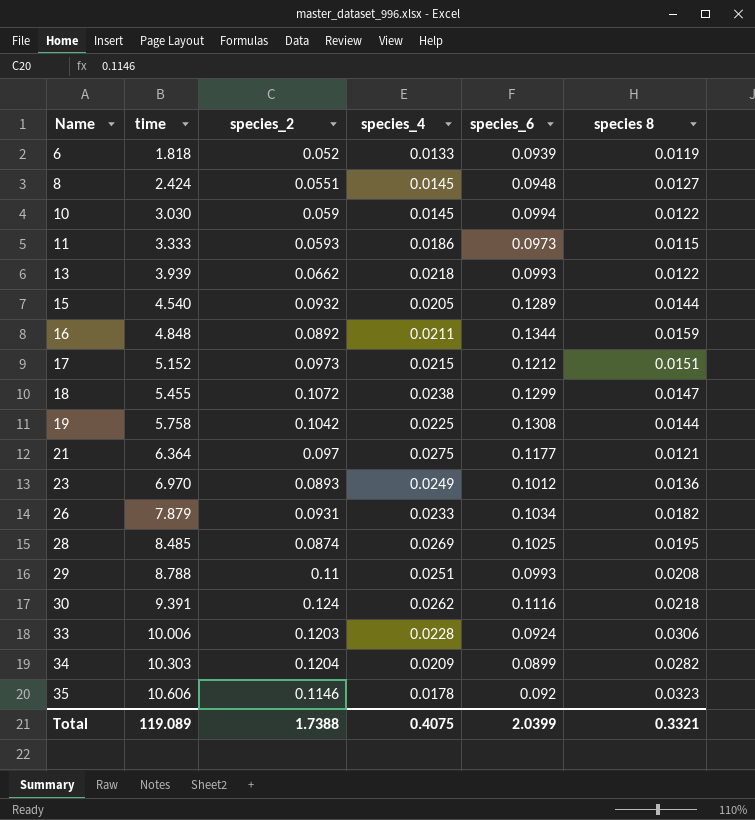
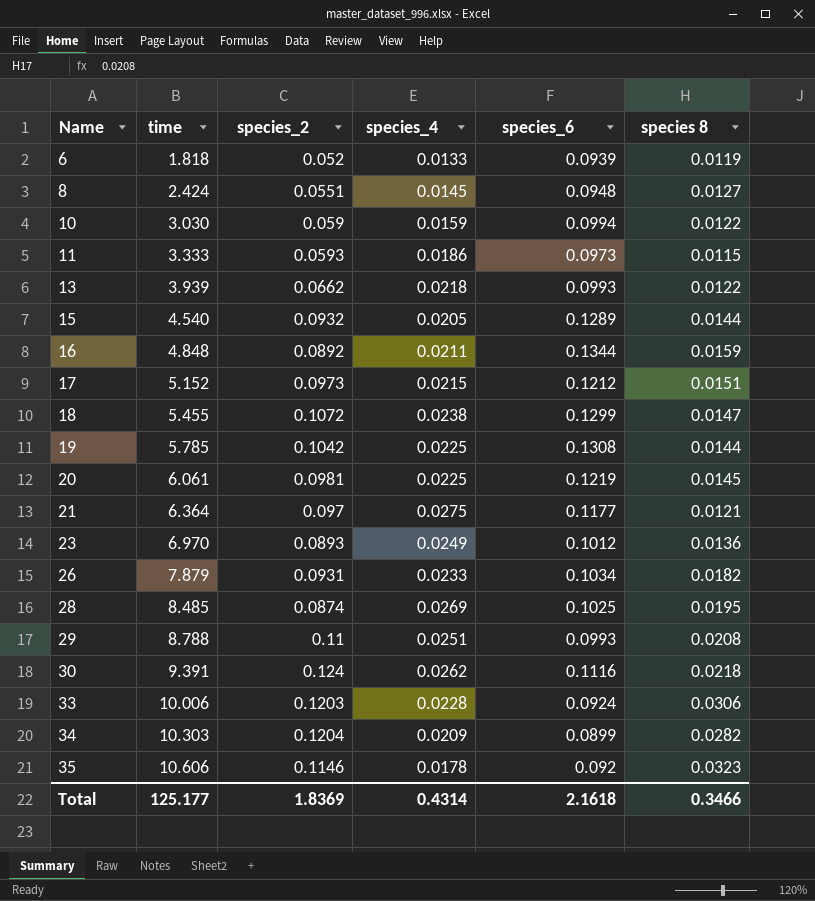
10 | species_4: 0.0145 -> 0.0159
19 | time: 5.758 -> 5.785
row 20: none -> 6.061 | 0.0981 | 0.0225 | 0.1219 | 0.0145
Total | time: 119.089 -> 125.177
Total | species_2: 1.7388 -> 1.8369
Total | species_4: 0.4075 -> 0.4314
Total | species_6: 2.0399 -> 2.1618
Total | species 8: 0.3321 -> 0.3466

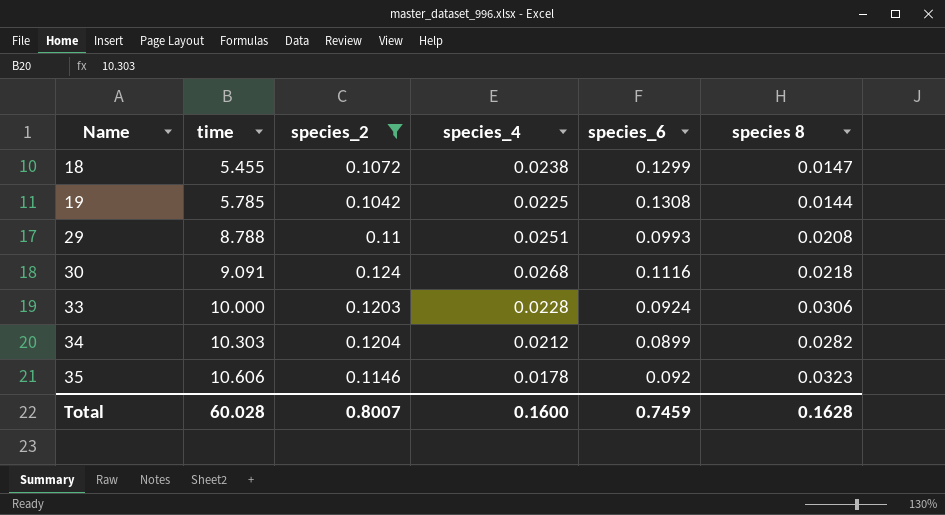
filter: none -> species_2 >= 0.1042
30 | time: 9.391 -> 9.091
30 | species_4: 0.0262 -> 0.0268
33 | time: 10.006 -> 10.000
34 | species_4: 0.0209 -> 0.0212
Total | time: 125.177 -> 60.028
Total | species_2: 1.8369 -> 0.8007
Total | species_4: 0.4314 -> 0.1600
Total | species_6: 2.1618 -> 0.7459
Total | species 8: 0.3466 -> 0.1628

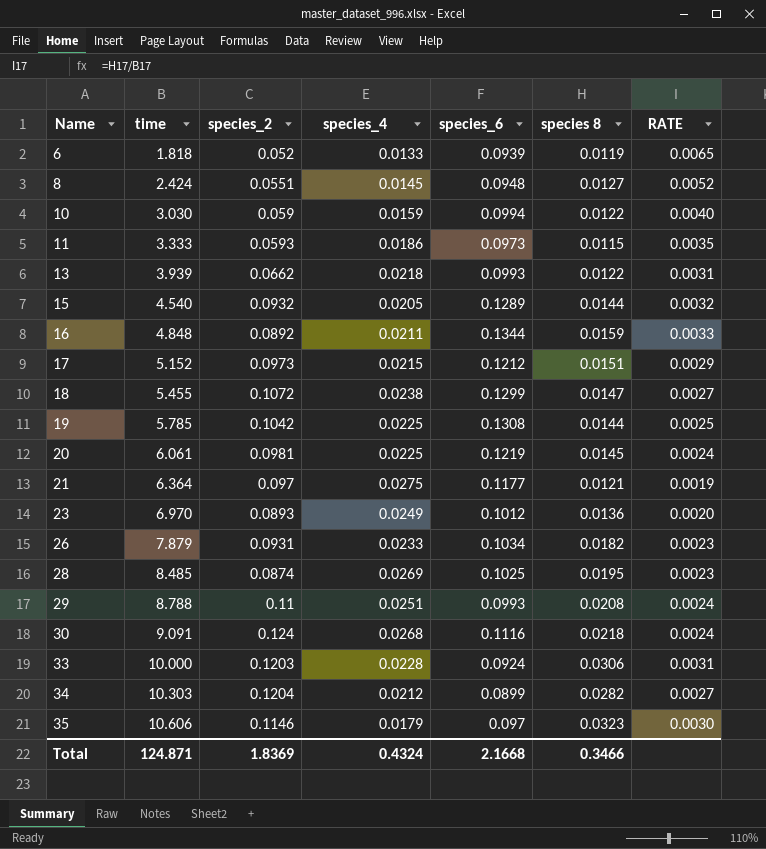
filter: species_2 >= 0.1042 -> none
column RATE | formula: none -> [species 8] / [time]
35 | species_4: 0.0178 -> 0.0179
35 | species_6: 0.092 -> 0.097
Total | time: 60.028 -> 124.871
Total | species_2: 0.8007 -> 1.8369
Total | species_4: 0.1600 -> 0.4324
Total | species_6: 0.7459 -> 2.1668
Total | species 8: 0.1628 -> 0.3466

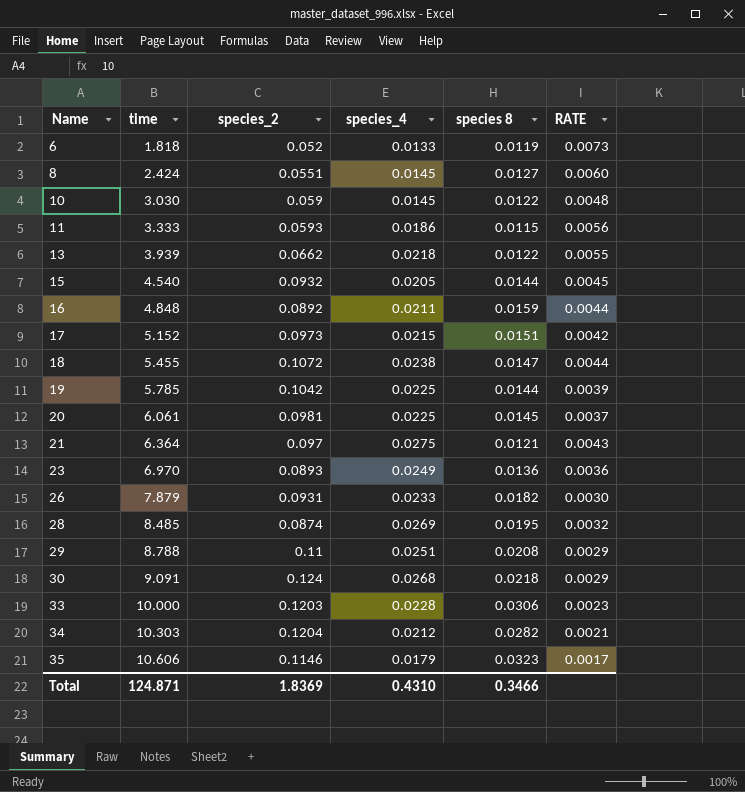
column species_6 | position: 5 -> none
column RATE | formula: [species 8] / [time] -> [species_4] / [time]
10 | species_4: 0.0159 -> 0.0145
Total | species_4: 0.4324 -> 0.4310

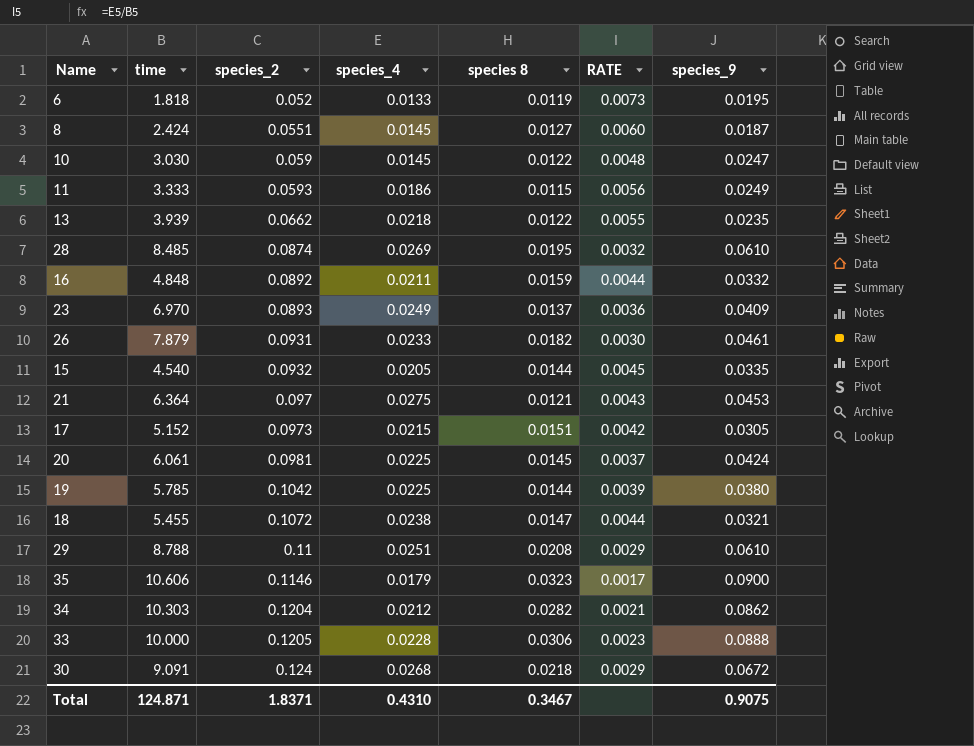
row order: Name ascending -> species_2 ascending
column species_9 | position: none -> 7
23 | species 8: 0.0136 -> 0.0137
33 | species_2: 0.1203 -> 0.1205
Total | species_2: 1.8369 -> 1.8371
Total | species 8: 0.3466 -> 0.3467

